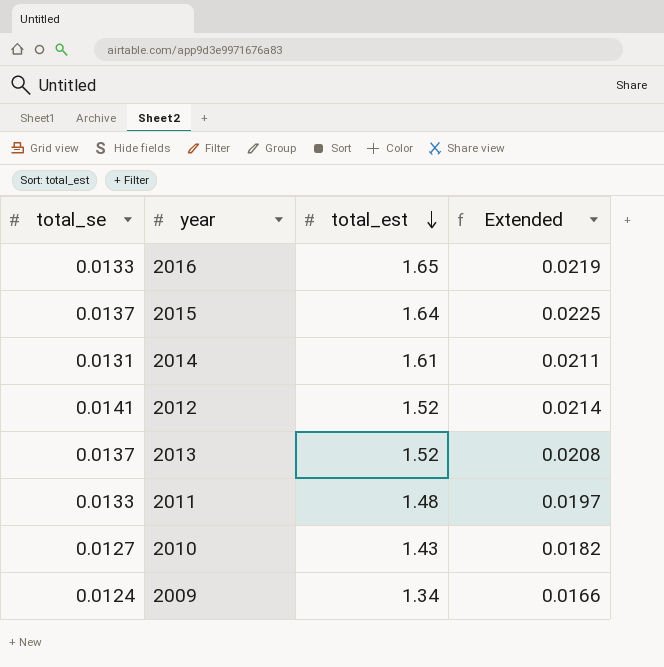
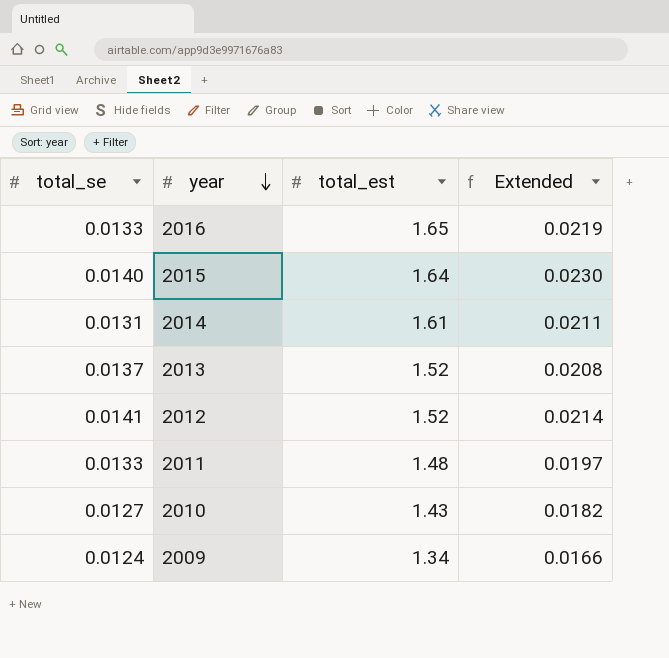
row order: total_est descending -> year descending
2015 | total_se: 0.0137 -> 0.0140
2015 | Extended: 0.0225 -> 0.0230

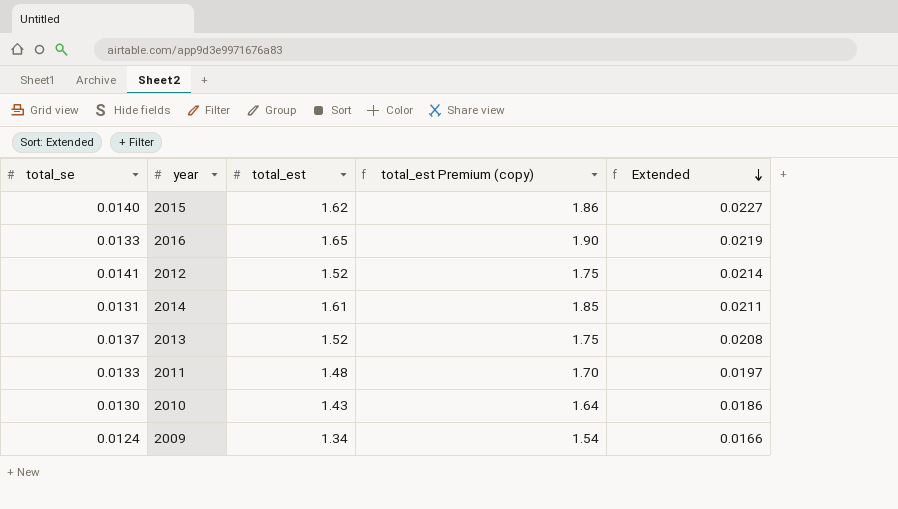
row order: year descending -> Extended descending
column total_est Premium (copy) | formula: none -> [total_est] * 1.15
2015 | total_est: 1.64 -> 1.62
2015 | Extended: 0.0230 -> 0.0227
2010 | total_se: 0.0127 -> 0.0130
2010 | Extended: 0.0182 -> 0.0186

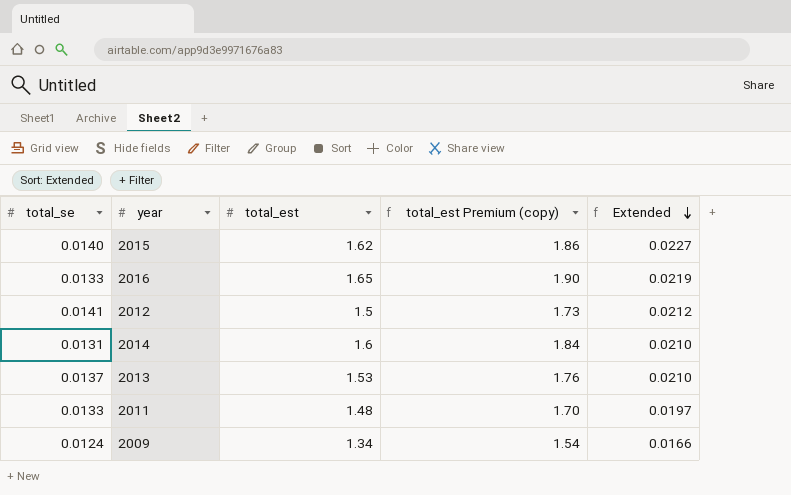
row 2010: 0.0130 | 1.43 | 1.64 | 0.0186 -> none
2012 | total_est: 1.52 -> 1.5
2012 | total_est Premium (copy): 1.75 -> 1.73
2012 | Extended: 0.0214 -> 0.0212
2014 | total_est: 1.61 -> 1.6
2014 | total_est Premium (copy): 1.85 -> 1.84
2014 | Extended: 0.0211 -> 0.0210
2013 | total_est: 1.52 -> 1.53
2013 | total_est Premium (copy): 1.75 -> 1.76
2013 | Extended: 0.0208 -> 0.0210

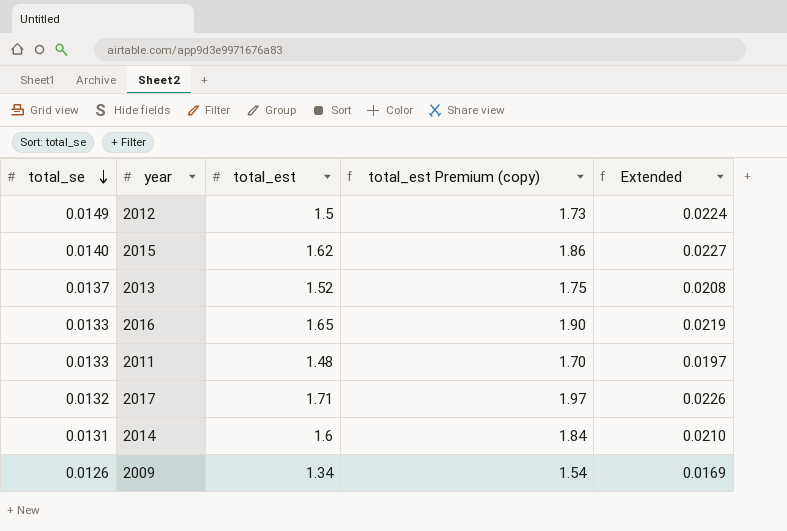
row order: Extended descending -> total_se descending
2012 | total_se: 0.0141 -> 0.0149
2012 | Extended: 0.0212 -> 0.0224
2013 | total_est: 1.53 -> 1.52
2013 | total_est Premium (copy): 1.76 -> 1.75
2013 | Extended: 0.0210 -> 0.0208
row 2017: none -> 0.0132 | 1.71 | 1.97 | 0.0226
2009 | total_se: 0.0124 -> 0.0126
2009 | Extended: 0.0166 -> 0.0169

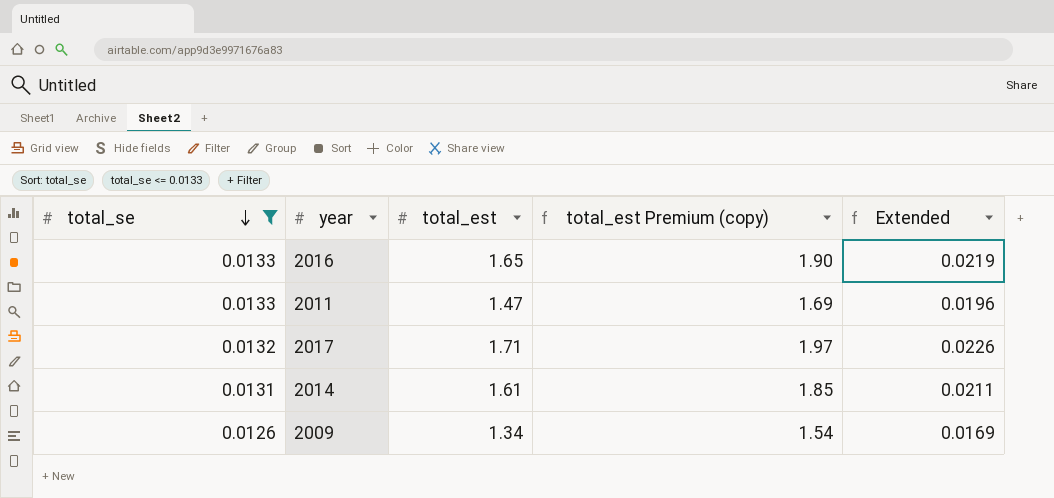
filter: none -> total_se <= 0.0133
2011 | total_est: 1.48 -> 1.47
2011 | total_est Premium (copy): 1.70 -> 1.69
2011 | Extended: 0.0197 -> 0.0196
2014 | total_est: 1.6 -> 1.61
2014 | total_est Premium (copy): 1.84 -> 1.85
2014 | Extended: 0.0210 -> 0.0211

